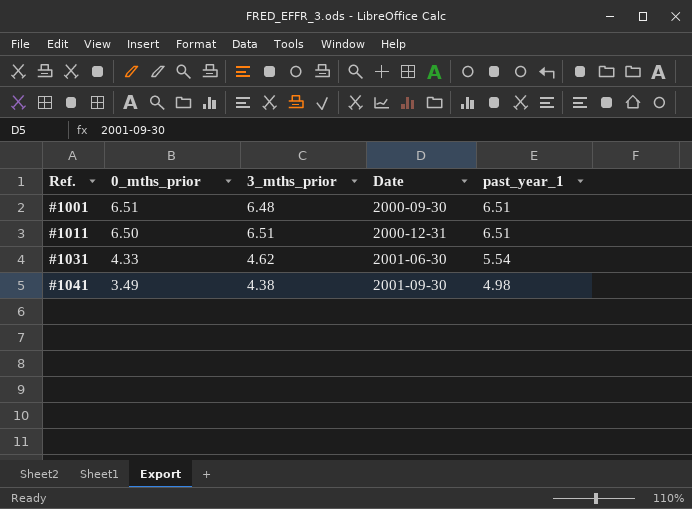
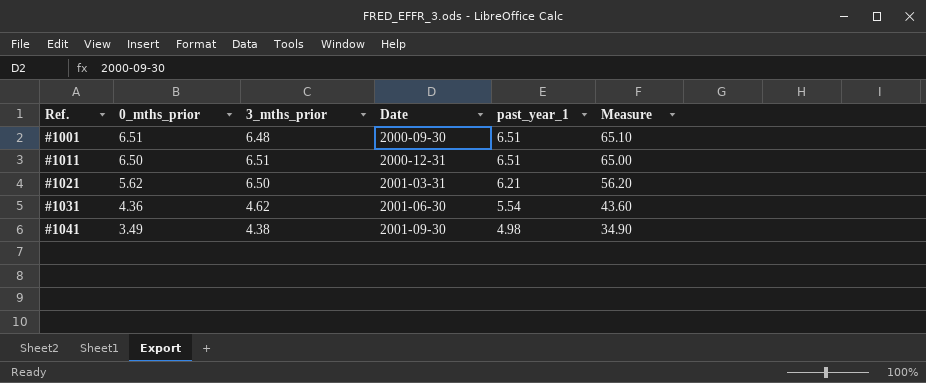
column Measure | formula: none -> [0_mths_prior] * 10
row #1021: none -> 5.62 | 6.50 | 2001-03-31 | 6.21 | 56.20
#1031 | 0_mths_prior: 4.33 -> 4.36

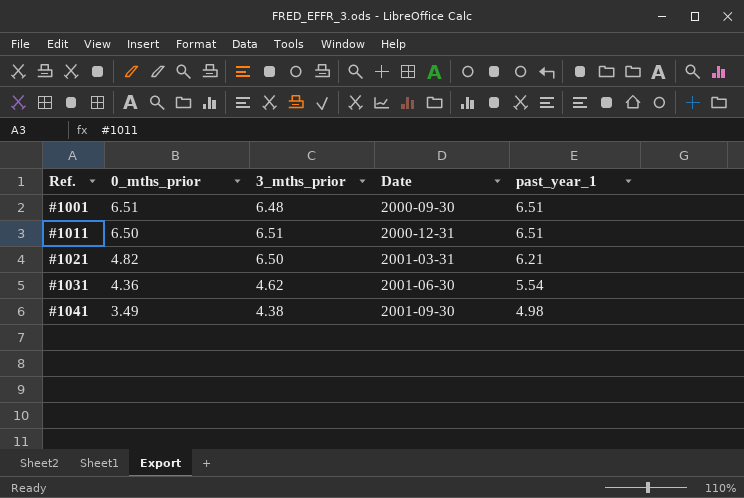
column Measure | formula: [0_mths_prior] * 10 -> none
#1021 | 0_mths_prior: 5.62 -> 4.82

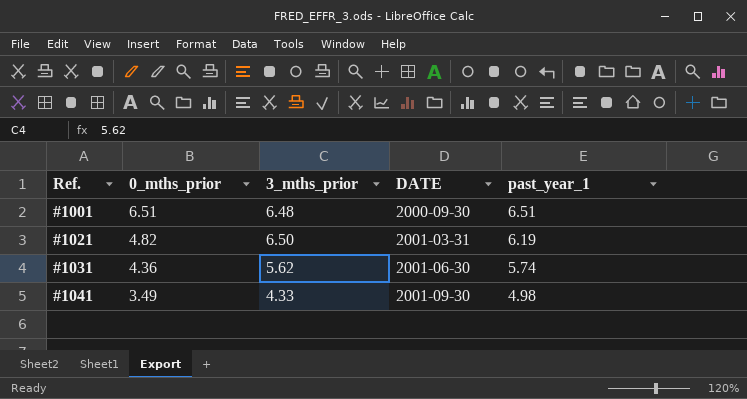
column name: Date -> DATE
row #1011: 6.50 | 6.51 | 2000-12-31 | 6.51 -> none
#1021 | past_year_1: 6.21 -> 6.19
#1031 | 3_mths_prior: 4.62 -> 5.62
#1031 | past_year_1: 5.54 -> 5.74
#1041 | 3_mths_prior: 4.38 -> 4.33

